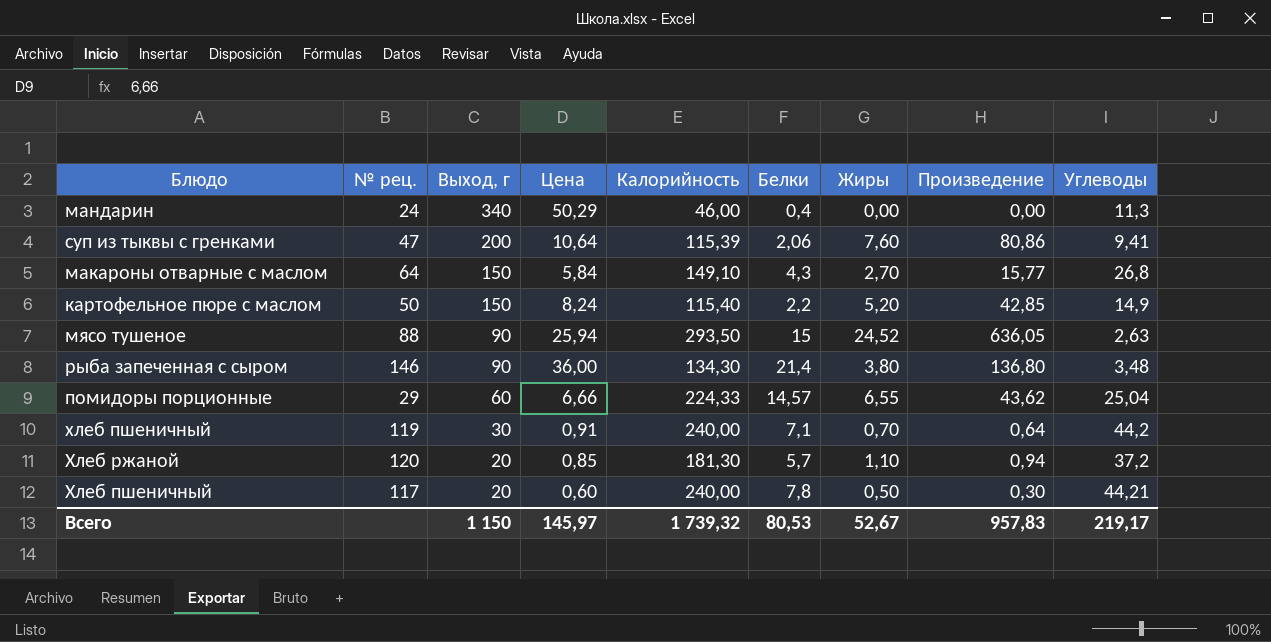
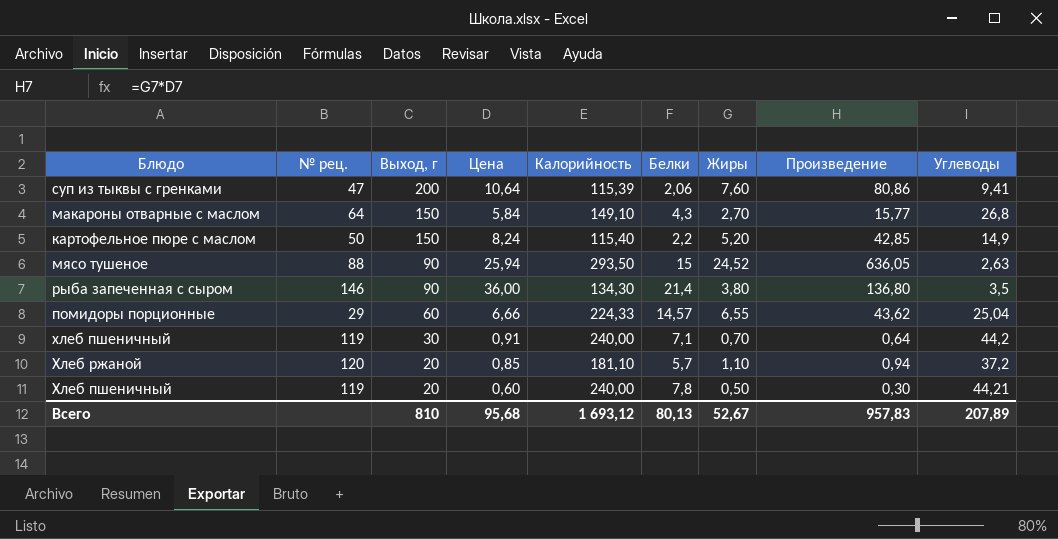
row мандарин: 24 | 340 | 50,29 | 46,00 | 0,4 | 0,00 | 0,00 | 11,3 -> none
рыба запеченная с сыром | Углеводы: 3,48 -> 3,5
Хлеб ржаной | Калорийность: 181,30 -> 181,10
Хлеб пшеничный | № рец.: 117 -> 119
Всего | Выход, г: 1 150 -> 810
Всего | Цена: 145,97 -> 95,68
Всего | Калорийность: 1 739,32 -> 1 693,12
Всего | Белки: 80,53 -> 80,13
Всего | Углеводы: 219,17 -> 207,89

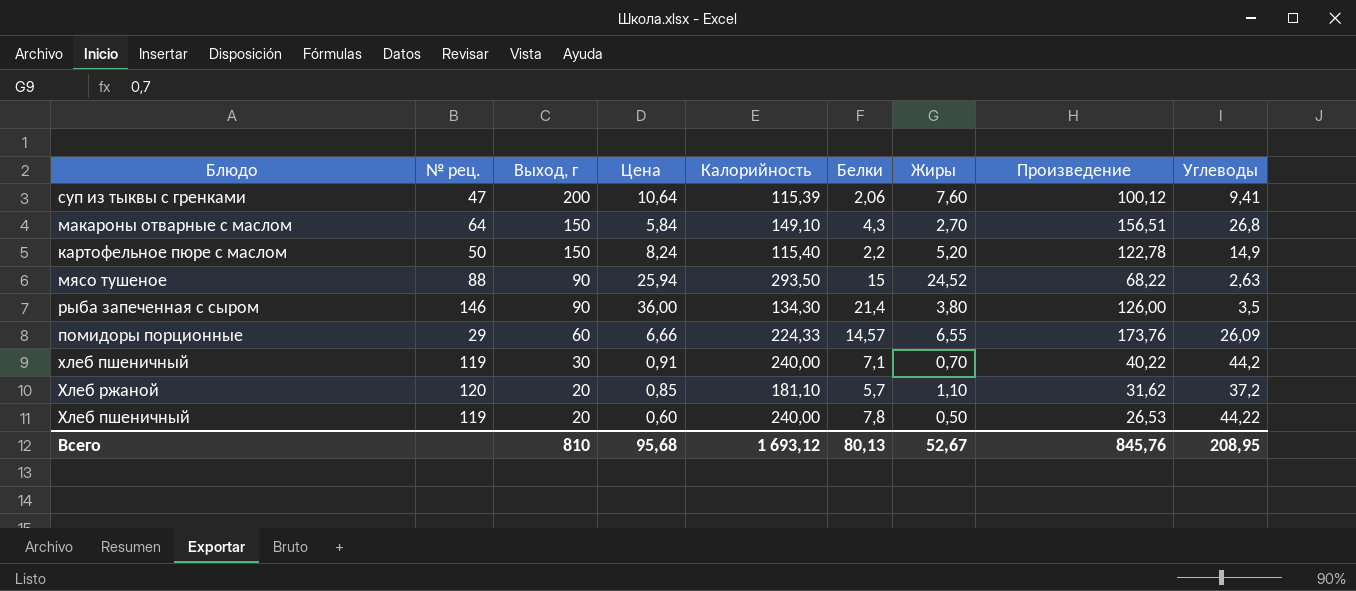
column Произведение | formula: [Цена] * [Жиры] -> [Цена] * [Углеводы]
помидоры порционные | Углеводы: 25,04 -> 26,09
Хлеб пшеничный | Углеводы: 44,21 -> 44,22
Всего | Произведение: 957,83 -> 845,76
Всего | Углеводы: 207,89 -> 208,95

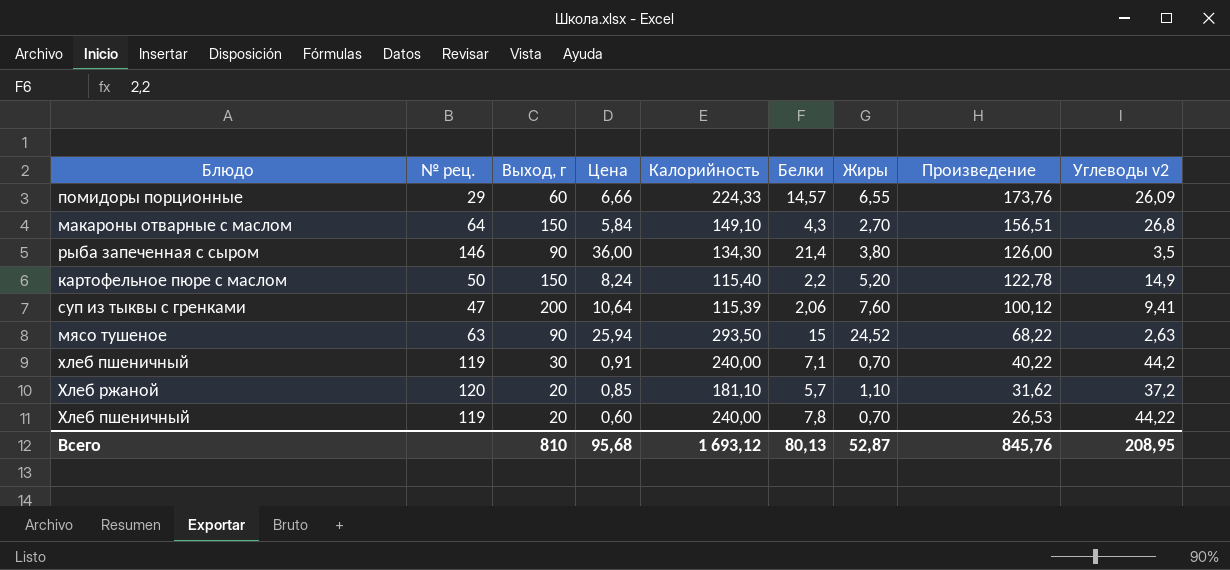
row order: Выход, г descending -> Произведение descending
column name: Углеводы -> Углеводы v2
мясо тушеное | № рец.: 88 -> 63
Хлеб пшеничный | Жиры: 0,50 -> 0,70
Всего | Жиры: 52,67 -> 52,87

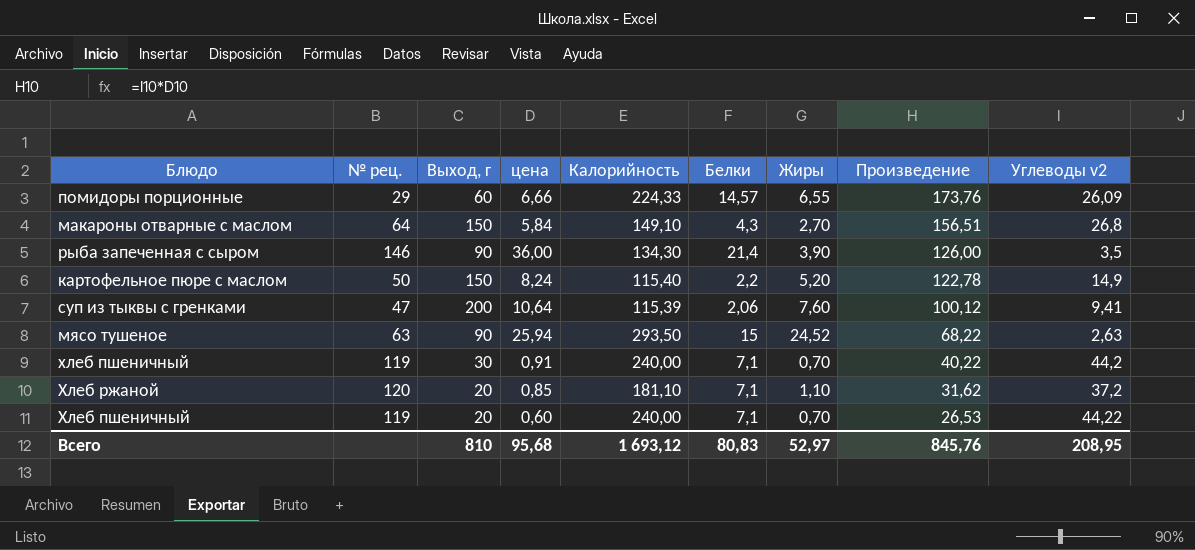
column name: Цена -> цена
рыба запеченная с сыром | Жиры: 3,80 -> 3,90
Хлеб ржаной | Белки: 5,7 -> 7,1
Хлеб пшеничный | Белки: 7,8 -> 7,1
Всего | Белки: 80,13 -> 80,83
Всего | Жиры: 52,87 -> 52,97

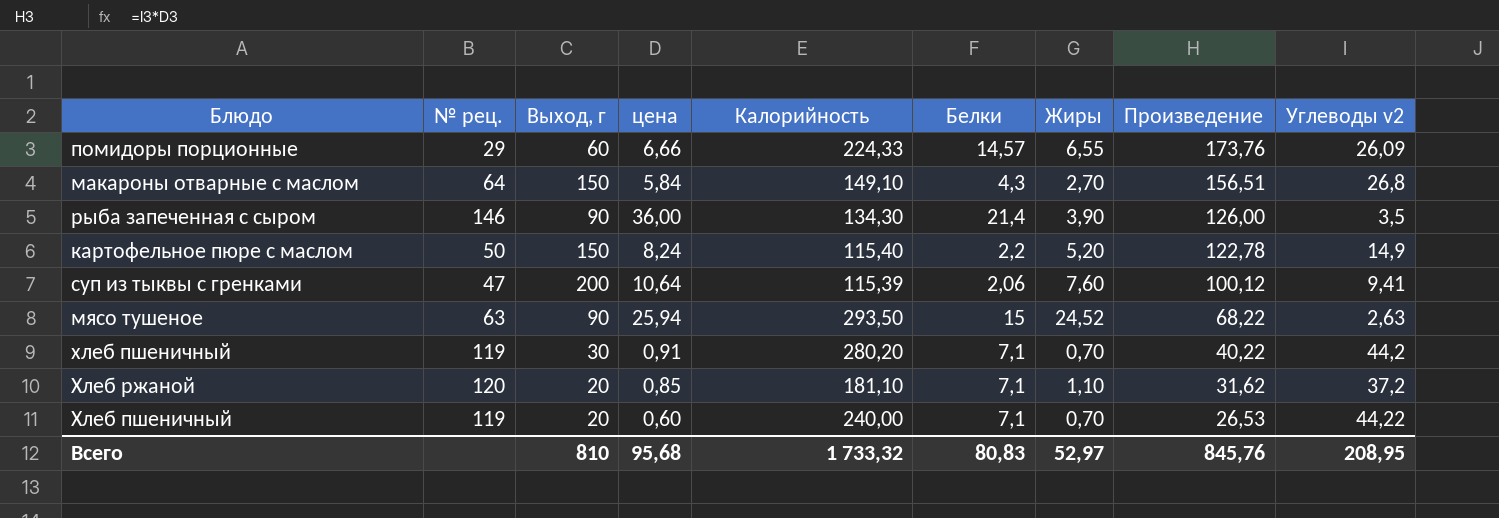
хлеб пшеничный | Калорийность: 240,00 -> 280,20
Всего | Калорийность: 1 693,12 -> 1 733,32

